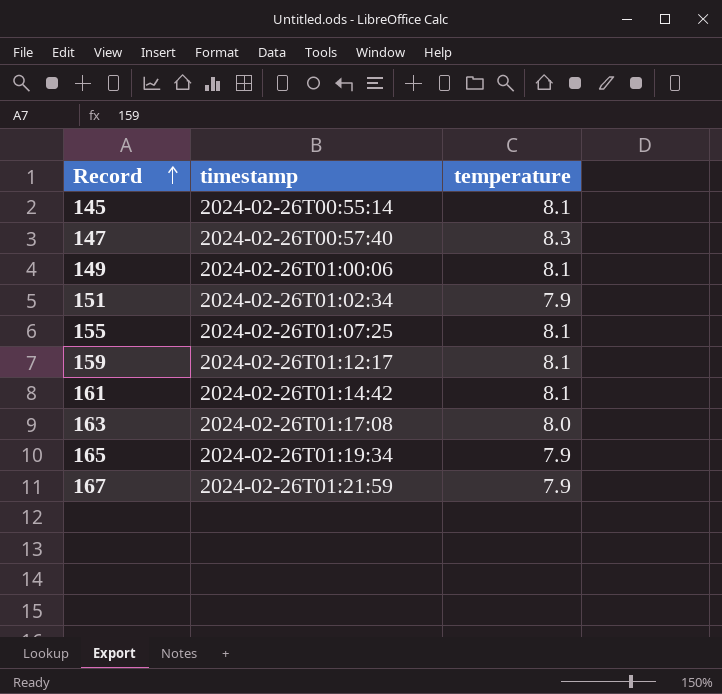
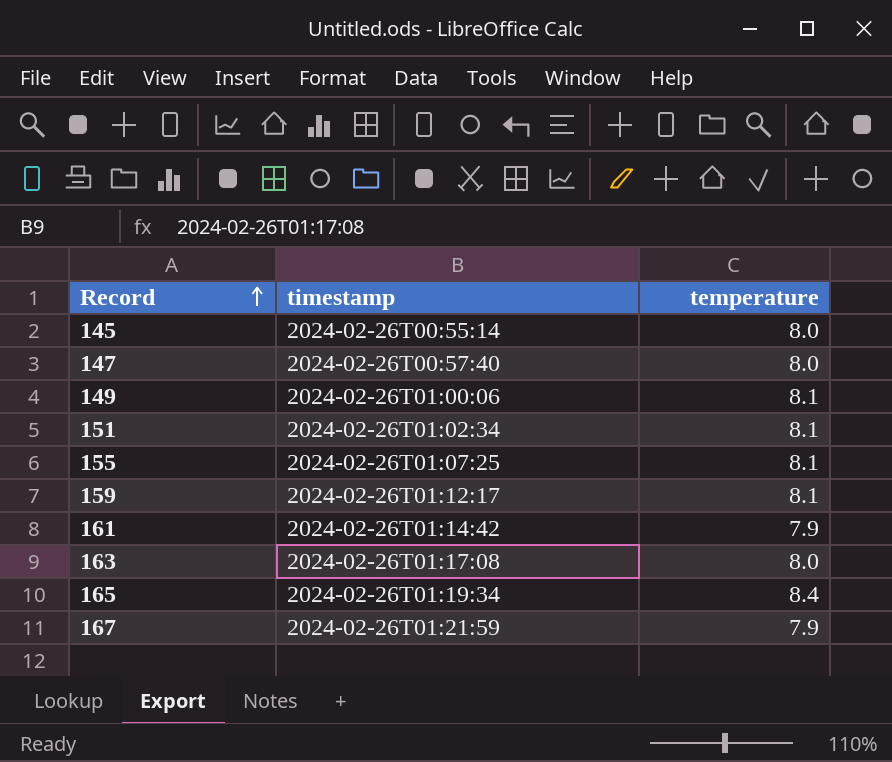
145 | temperature: 8.1 -> 8.0
147 | temperature: 8.3 -> 8.0
151 | temperature: 7.9 -> 8.1
161 | temperature: 8.1 -> 7.9
165 | temperature: 7.9 -> 8.4

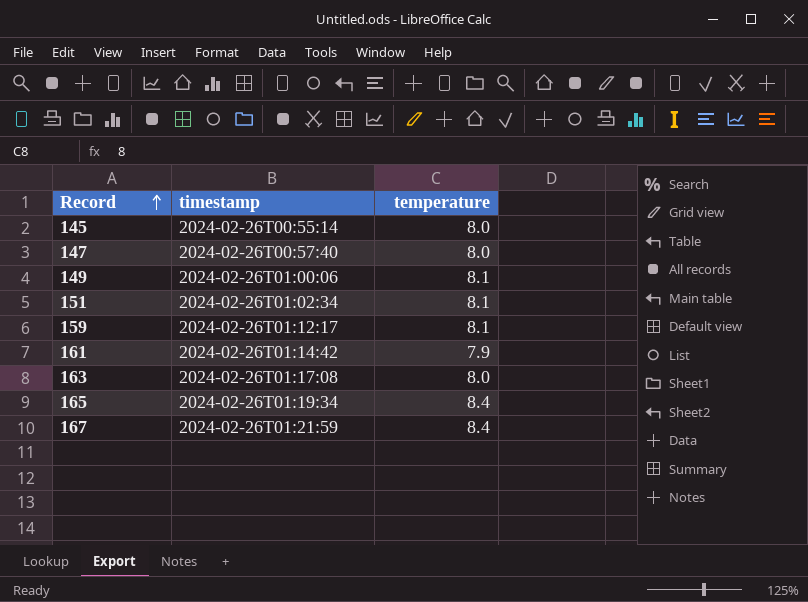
row 155: 2024-02-26T01:07:25 | 8.1 -> none
167 | temperature: 7.9 -> 8.4

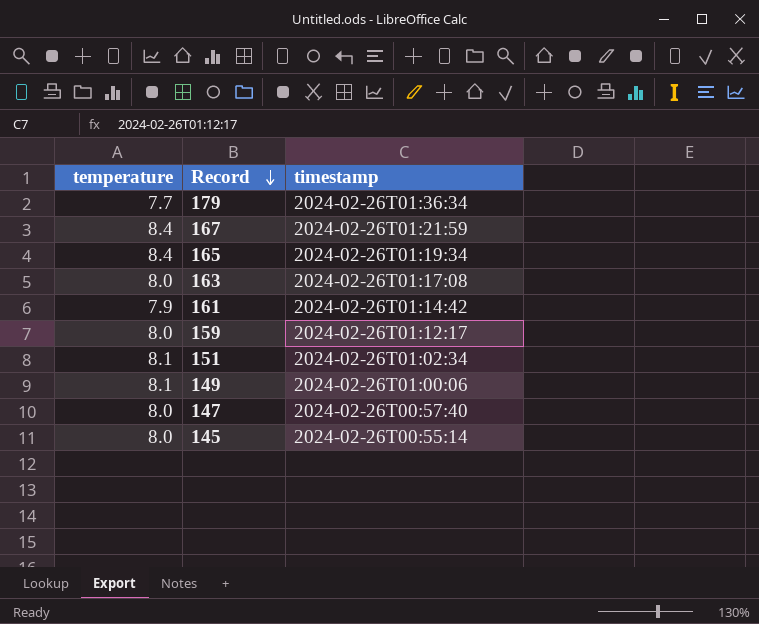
row order: Record ascending -> Record descending
column temperature | position: 3 -> 1
row 179: none -> 7.7 | 2024-02-26T01:36:34
159 | temperature: 8.1 -> 8.0

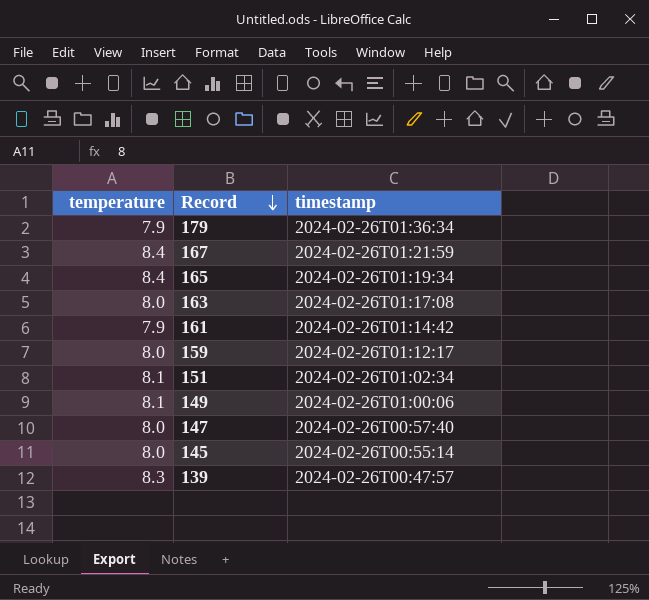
179 | temperature: 7.7 -> 7.9
row 139: none -> 8.3 | 2024-02-26T00:47:57

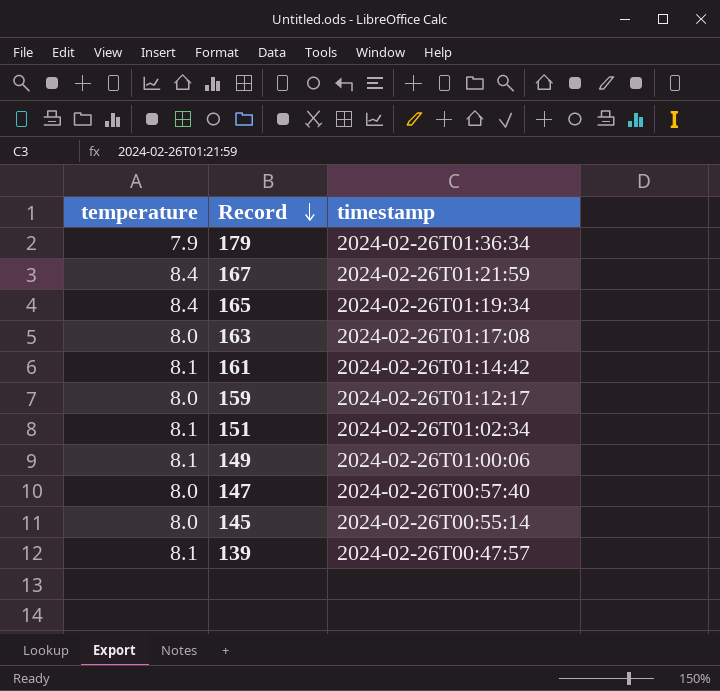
161 | temperature: 7.9 -> 8.1
139 | temperature: 8.3 -> 8.1

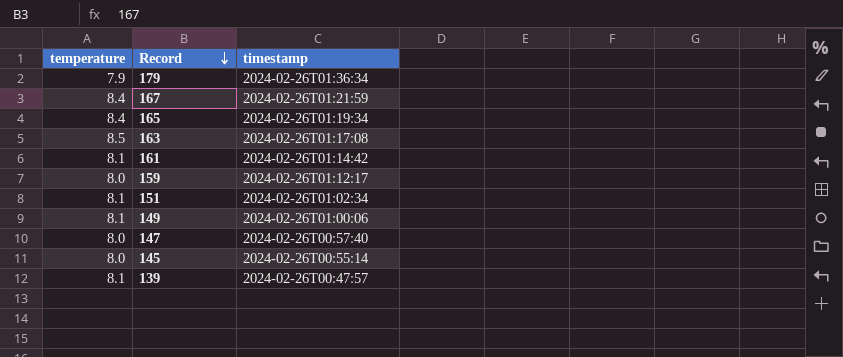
163 | temperature: 8.0 -> 8.5

